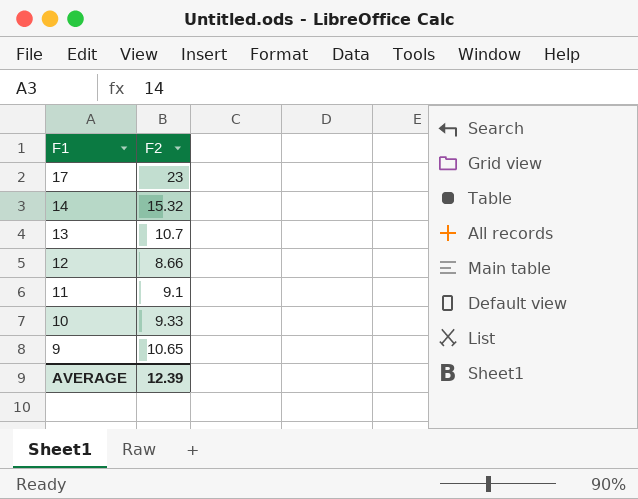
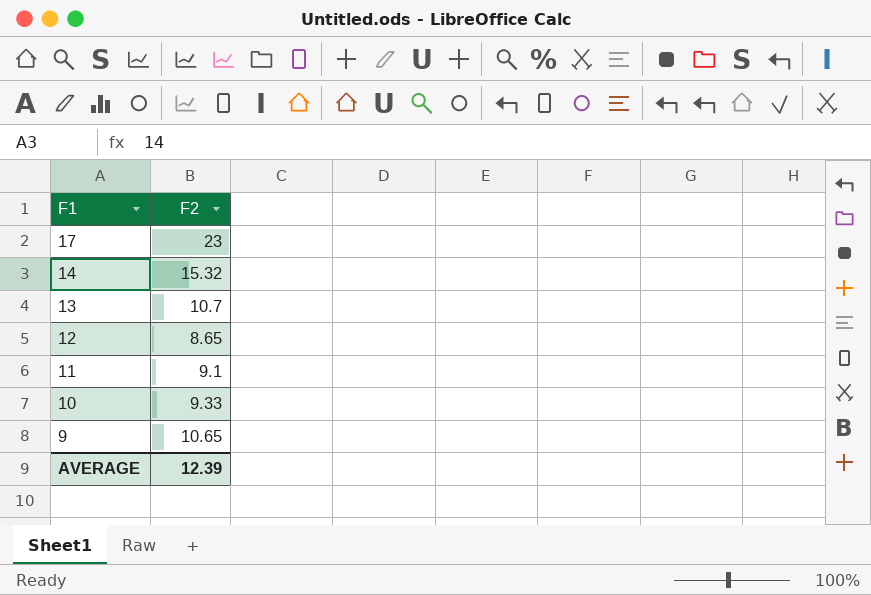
12 | F2: 8.66 -> 8.65

